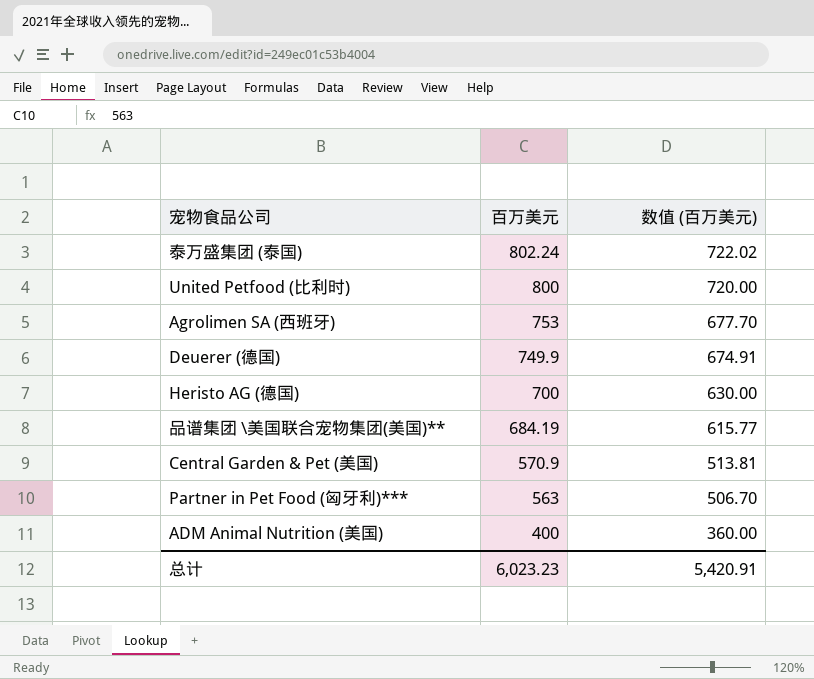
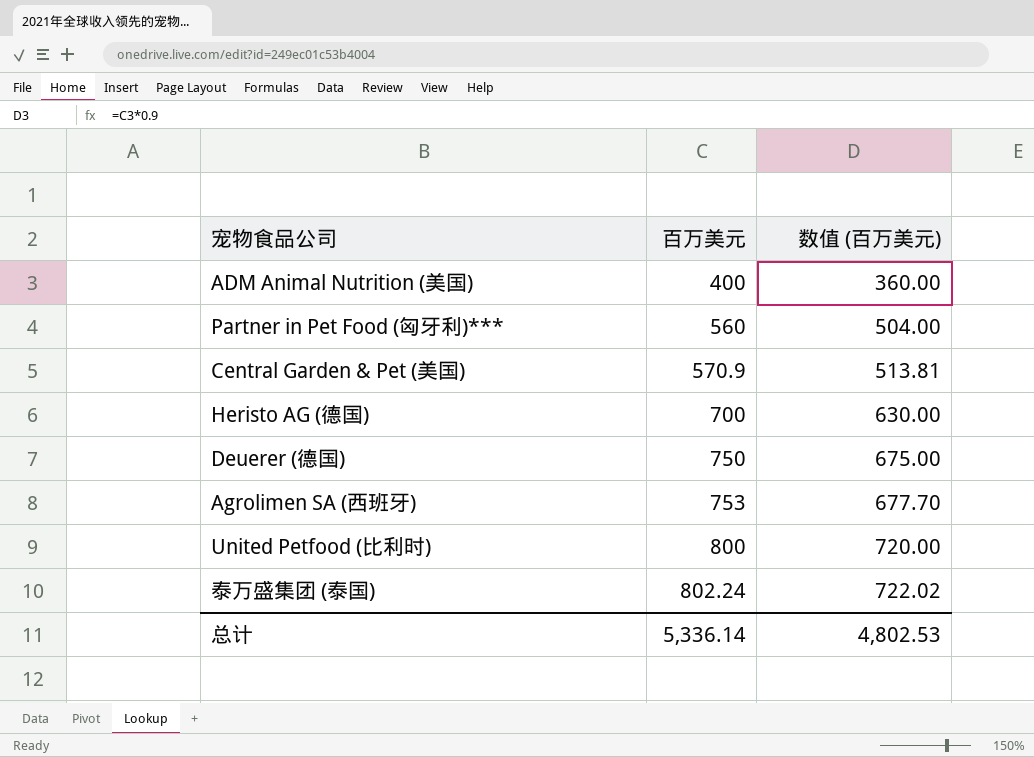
row order: 百万美元 descending -> 百万美元 ascending
row 品谱集团 \美国联合宠物集团(美国)**: 684.19 | 615.77 -> none
Partner in Pet Food (匈牙利)*** | 百万美元: 563 -> 560
Partner in Pet Food (匈牙利)*** | 数值 (百万美元): 506.70 -> 504.00
Deuerer (德国) | 百万美元: 749.9 -> 750
Deuerer (德国) | 数值 (百万美元): 674.91 -> 675.00
总计 | 百万美元: 6,023.23 -> 5,336.14
总计 | 数值 (百万美元): 5,420.91 -> 4,802.53

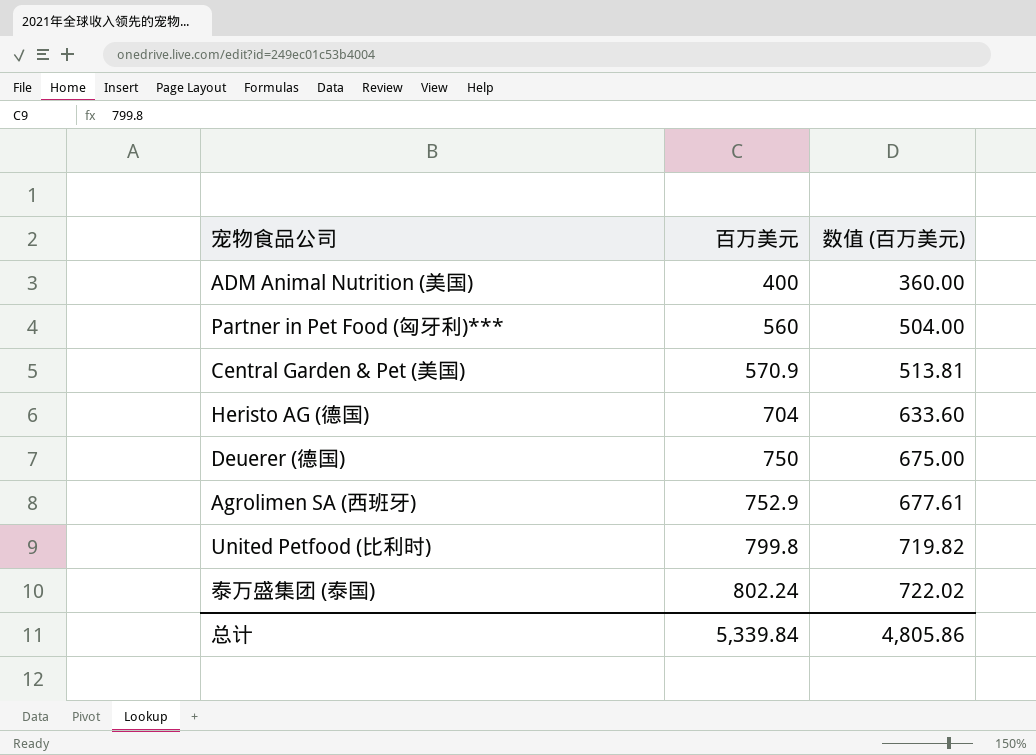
Heristo AG (德国) | 百万美元: 700 -> 704
Heristo AG (德国) | 数值 (百万美元): 630.00 -> 633.60
Agrolimen SA (西班牙) | 百万美元: 753 -> 752.9
Agrolimen SA (西班牙) | 数值 (百万美元): 677.70 -> 677.61
United Petfood (比利时) | 百万美元: 800 -> 799.8
United Petfood (比利时) | 数值 (百万美元): 720.00 -> 719.82
总计 | 百万美元: 5,336.14 -> 5,339.84
总计 | 数值 (百万美元): 4,802.53 -> 4,805.86

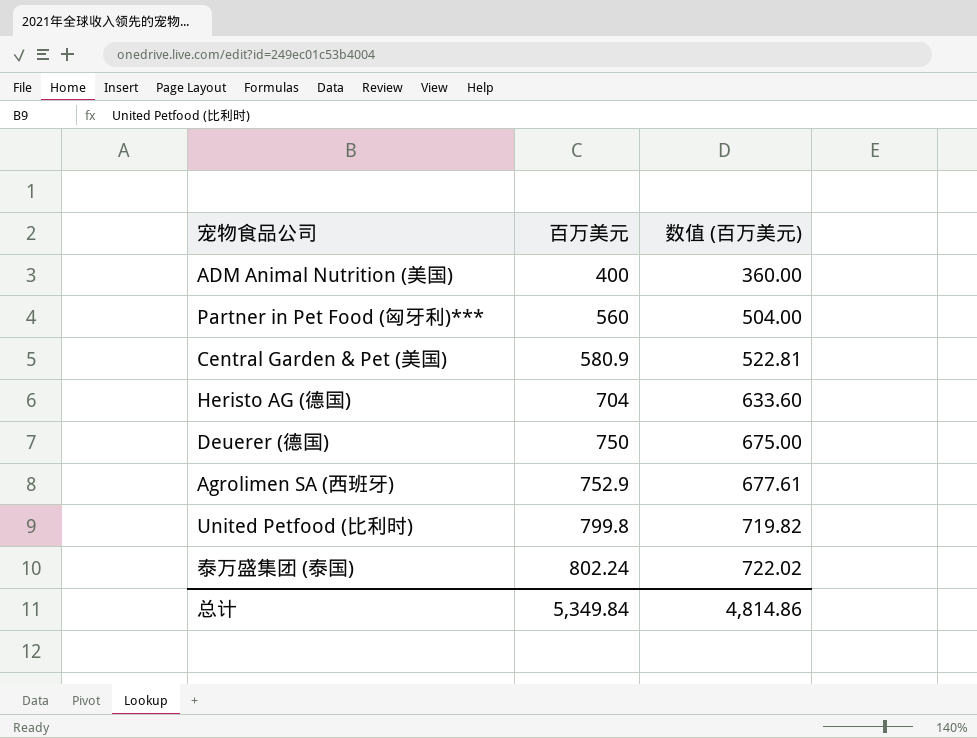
Central Garden & Pet (美国) | 百万美元: 570.9 -> 580.9
Central Garden & Pet (美国) | 数值 (百万美元): 513.81 -> 522.81
总计 | 百万美元: 5,339.84 -> 5,349.84
总计 | 数值 (百万美元): 4,805.86 -> 4,814.86

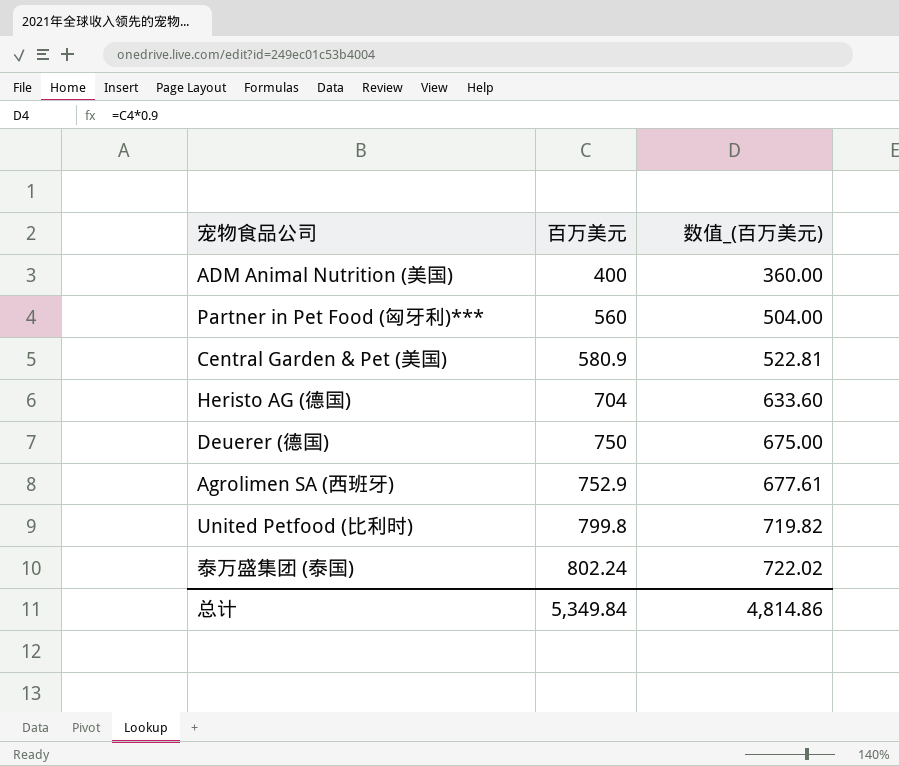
column name: 数值 (百万美元) -> 数值_(百万美元)

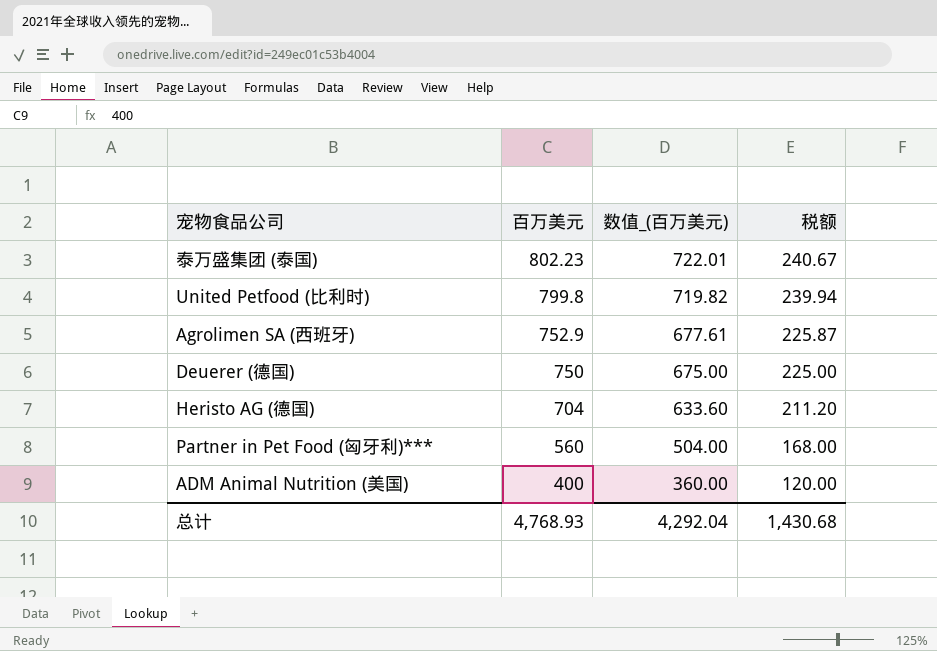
row order: 百万美元 ascending -> 百万美元 descending
column 税额 | formula: none -> [百万美元] * 0.3
row Central Garden & Pet (美国): 580.9 | 522.81 -> none
泰万盛集团 (泰国) | 百万美元: 802.24 -> 802.23
泰万盛集团 (泰国) | 数值_(百万美元): 722.02 -> 722.01
总计 | 百万美元: 5,349.84 -> 4,768.93
总计 | 数值_(百万美元): 4,814.86 -> 4,292.04

